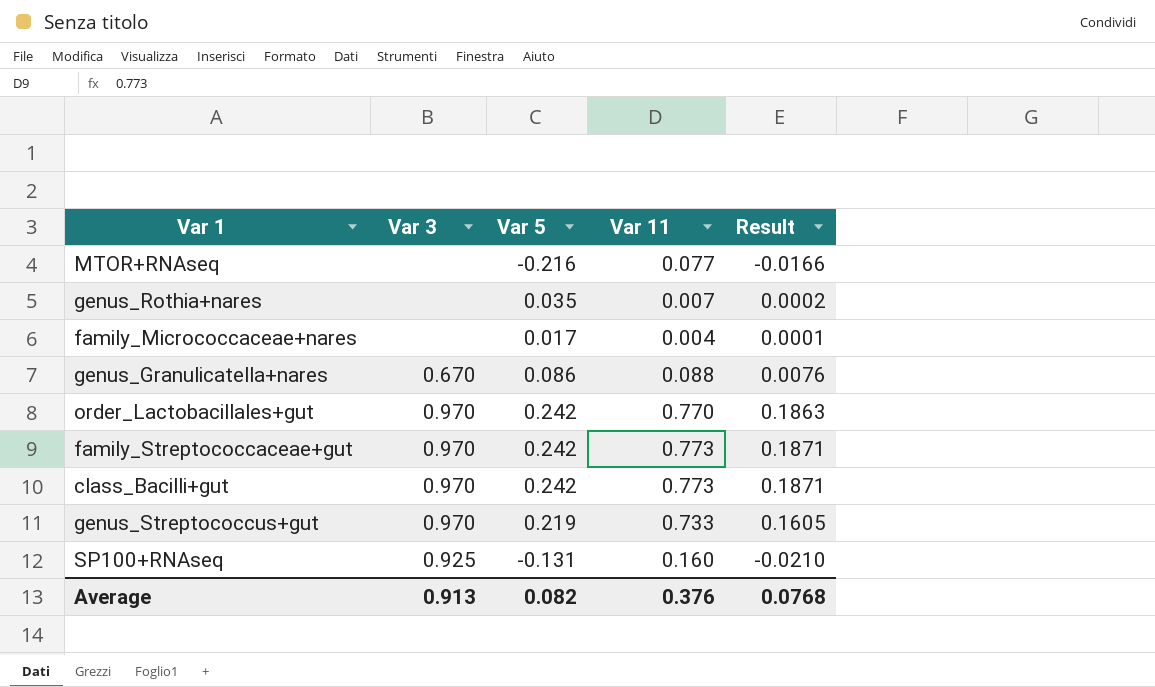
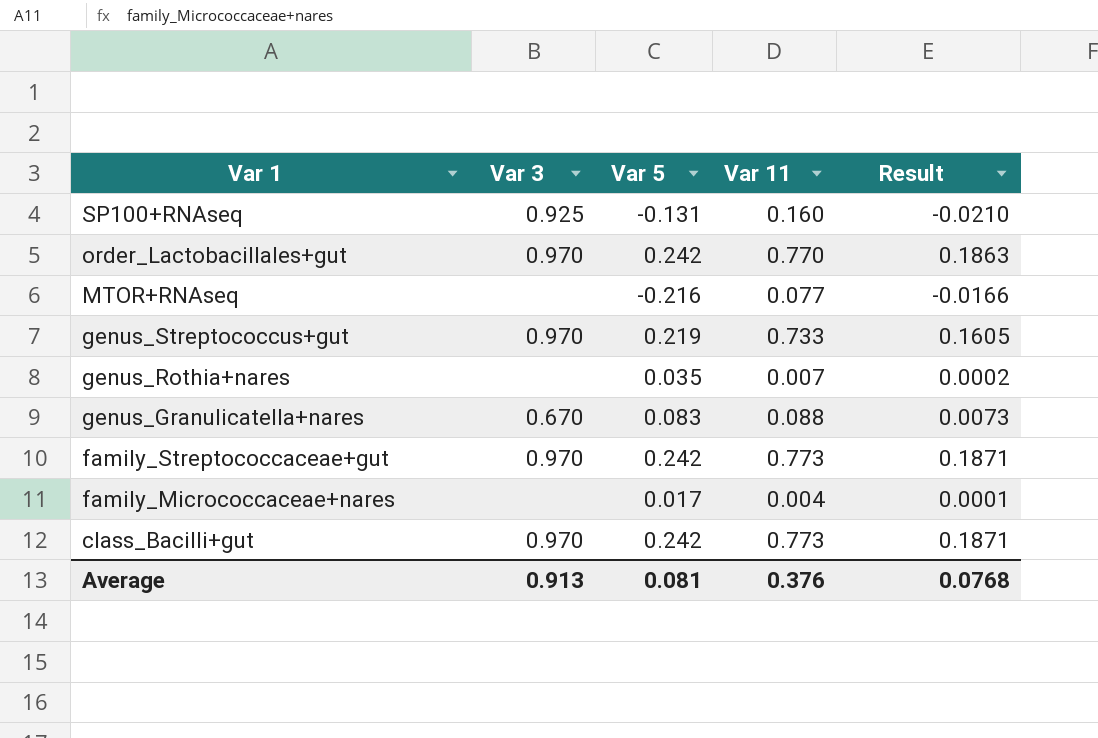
row order: none -> Var 1 descending
genus_Granulicatella+nares | Var 5: 0.086 -> 0.083
genus_Granulicatella+nares | Result: 0.0076 -> 0.0073
Average | Var 5: 0.082 -> 0.081

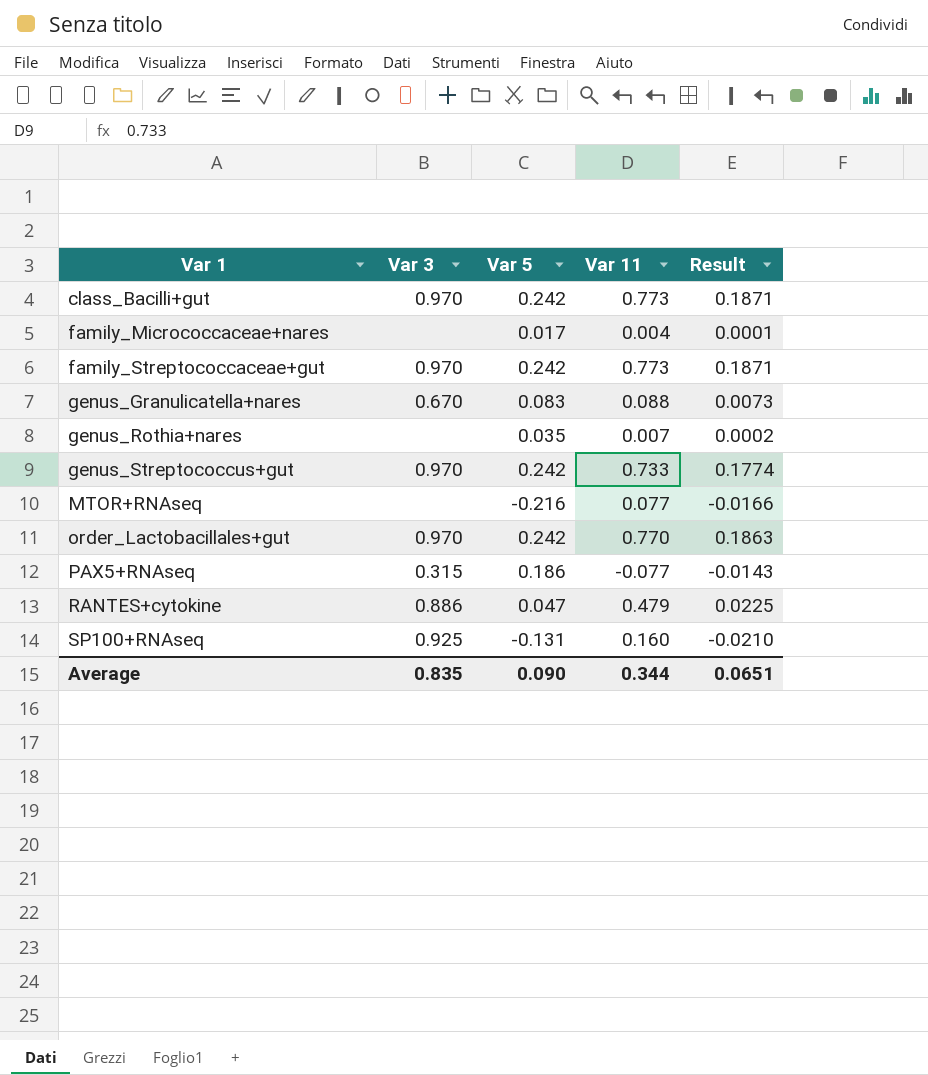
row order: Var 1 descending -> Var 1 ascending
genus_Streptococcus+gut | Var 5: 0.219 -> 0.242
genus_Streptococcus+gut | Result: 0.1605 -> 0.1774
row PAX5+RNAseq: none -> 0.315 | 0.186 | -0.077 | -0.0143
row RANTES+cytokine: none -> 0.886 | 0.047 | 0.479 | 0.0225
Average | Var 3: 0.913 -> 0.835
Average | Var 5: 0.081 -> 0.090
Average | Var 11: 0.376 -> 0.344
Average | Result: 0.0768 -> 0.0651

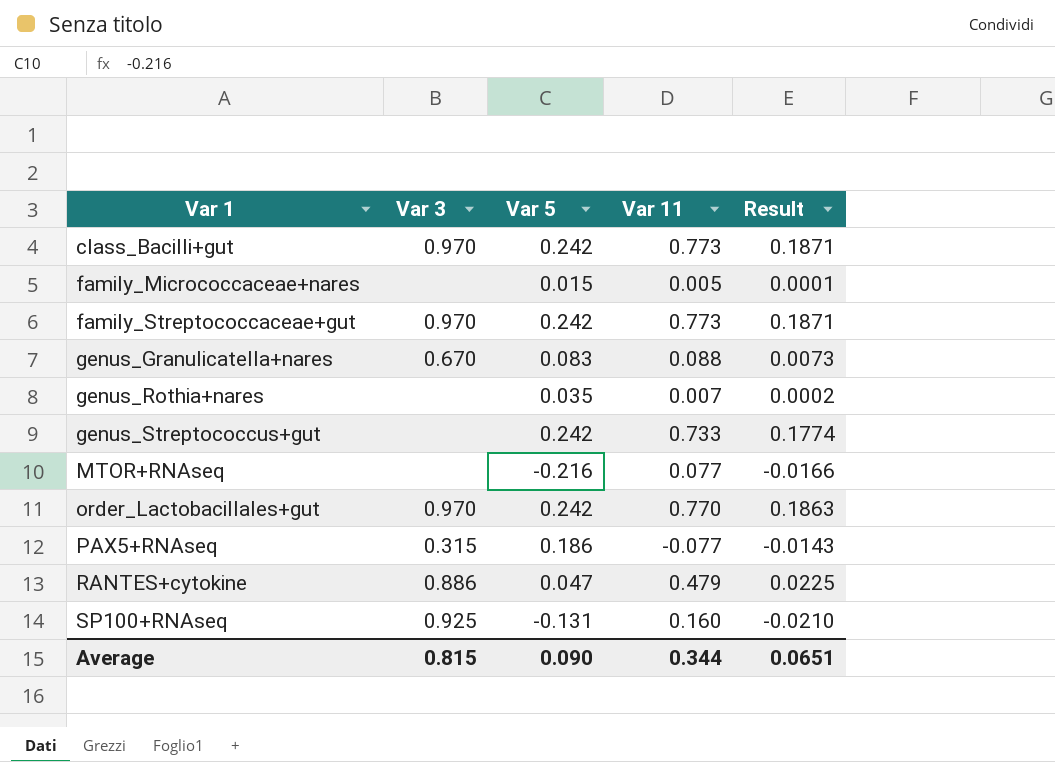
family_Micrococcaceae+nares | Var 5: 0.017 -> 0.015
family_Micrococcaceae+nares | Var 11: 0.004 -> 0.005
genus_Streptococcus+gut | Var 3: 0.970 -> none
Average | Var 3: 0.835 -> 0.815

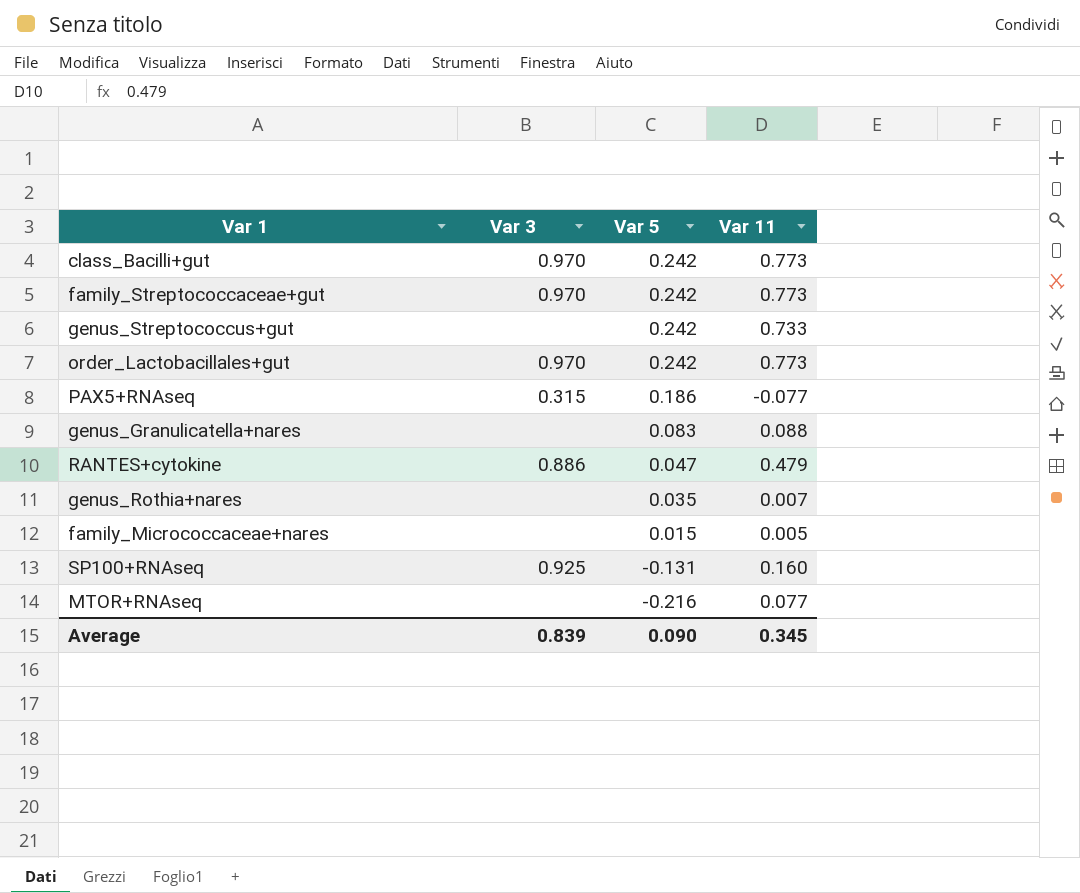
row order: Var 1 ascending -> Var 5 descending
column Result | formula: [Var 5] * [Var 11] -> none
order_Lactobacillales+gut | Var 11: 0.770 -> 0.773
genus_Granulicatella+nares | Var 3: 0.670 -> none
Average | Var 3: 0.815 -> 0.839
Average | Var 11: 0.344 -> 0.345

